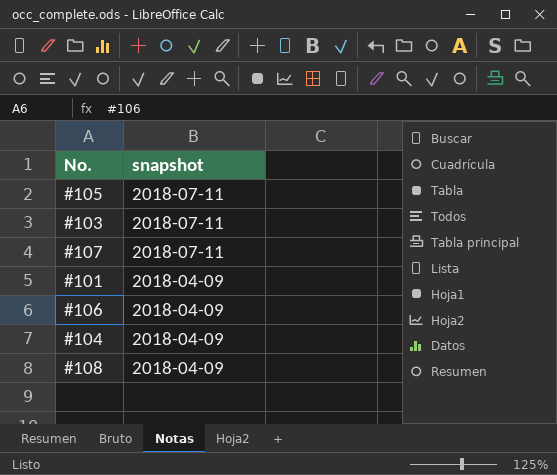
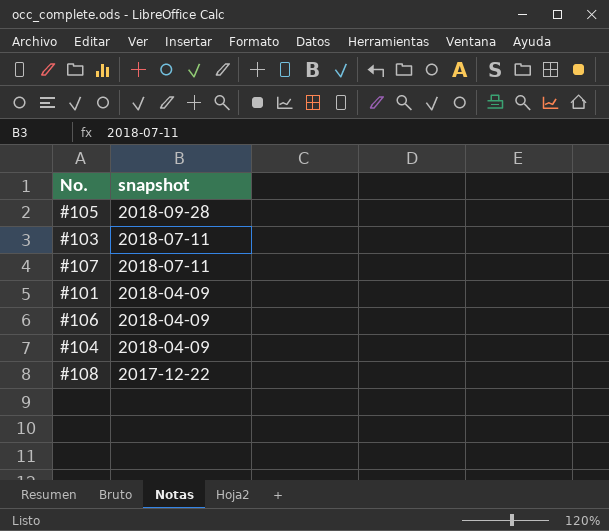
#105 | snapshot: 2018-07-11 -> 2018-09-28
#108 | snapshot: 2018-04-09 -> 2017-12-22

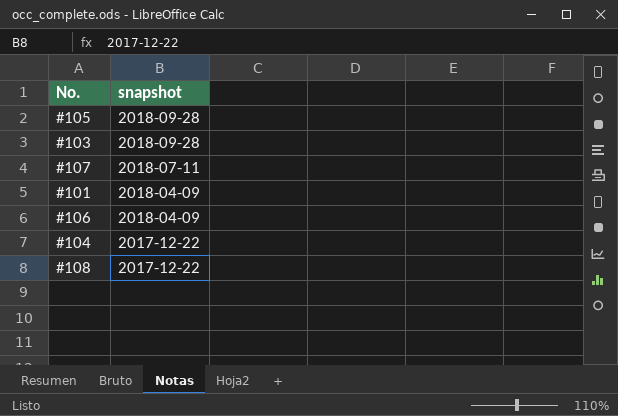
#103 | snapshot: 2018-07-11 -> 2018-09-28
#104 | snapshot: 2018-04-09 -> 2017-12-22

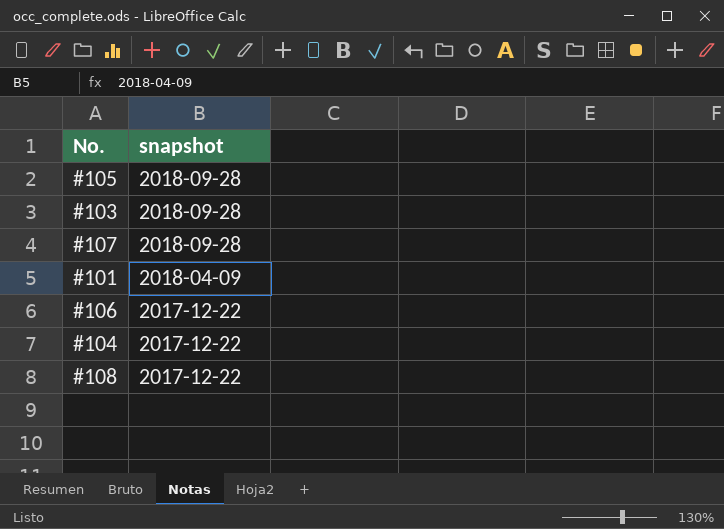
#107 | snapshot: 2018-07-11 -> 2018-09-28
#106 | snapshot: 2018-04-09 -> 2017-12-22

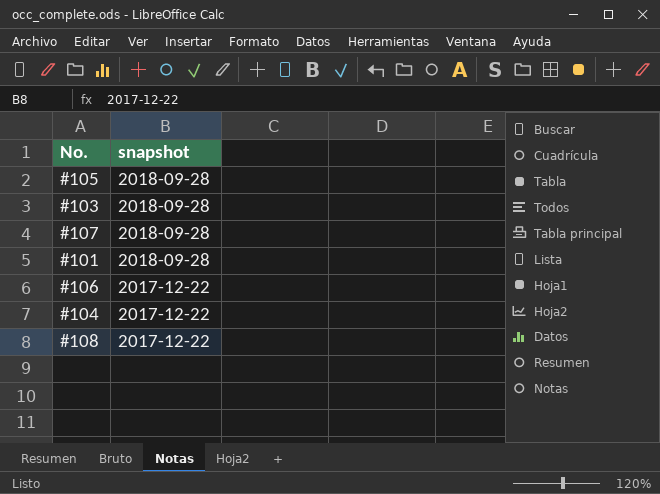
#101 | snapshot: 2018-04-09 -> 2018-09-28

